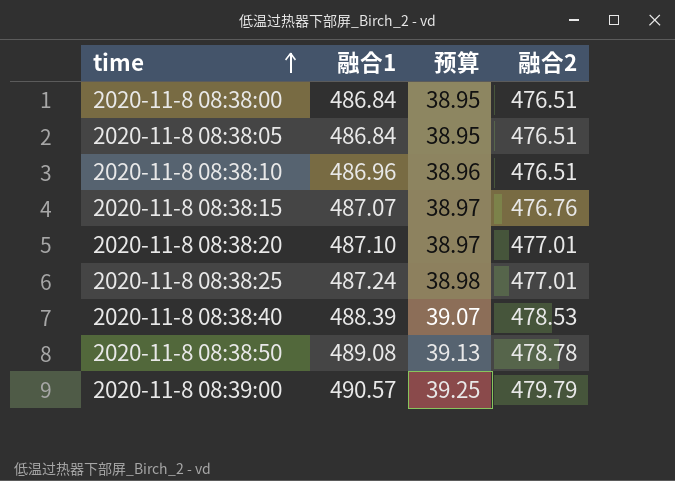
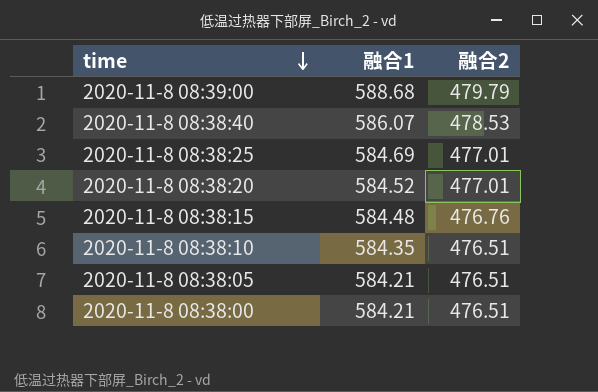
row order: time ascending -> time descending
column 预算 | formula: [融合1] * 0.08 -> none
row 2020-11-8 08:38:50: 489.08 | 39.13 | 478.78 -> none
2020-11-8 08:39:00 | 融合1: 490.57 -> 588.68
2020-11-8 08:38:40 | 融合1: 488.39 -> 586.07
2020-11-8 08:38:25 | 融合1: 487.24 -> 584.69
2020-11-8 08:38:20 | 融合1: 487.10 -> 584.52
2020-11-8 08:38:15 | 融合1: 487.07 -> 584.48
2020-11-8 08:38:10 | 融合1: 486.96 -> 584.35
2020-11-8 08:38:05 | 融合1: 486.84 -> 584.21
2020-11-8 08:38:00 | 融合1: 486.84 -> 584.21

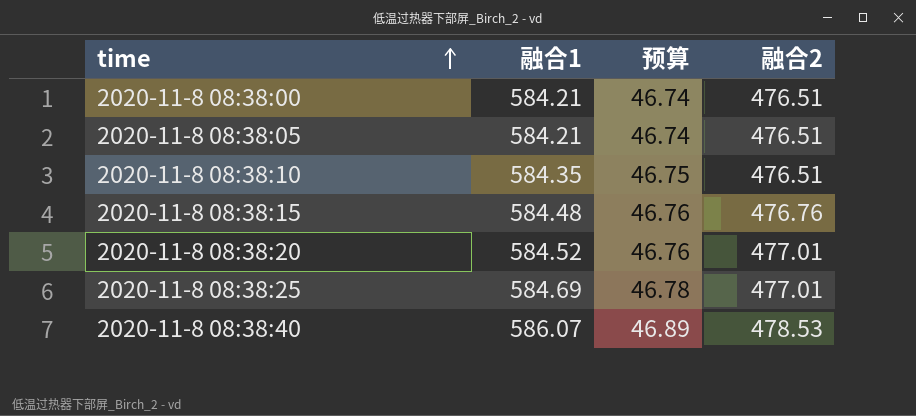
row order: time descending -> time ascending
column 预算 | formula: none -> [融合1] * 0.08
row 2020-11-8 08:39:00: 588.68 | 479.79 -> none

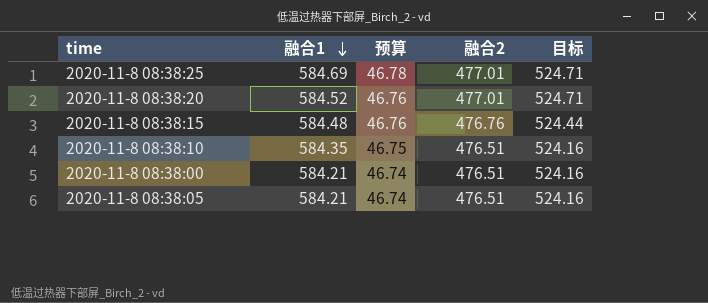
row order: time ascending -> 融合1 descending
column 目标 | formula: none -> [融合2] * 1.1
row 2020-11-8 08:38:40: 586.07 | 46.89 | 478.53 -> none

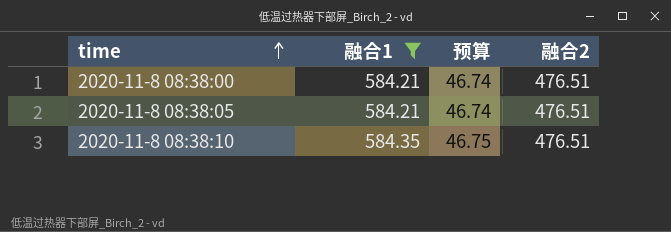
filter: none -> 融合1 <= 584.35
row order: 融合1 descending -> time ascending
column 目标 | formula: [融合2] * 1.1 -> none

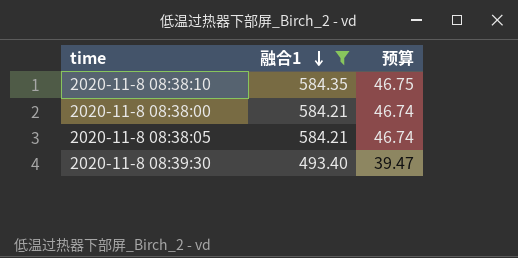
row order: time ascending -> 融合1 descending
column 融合2 | position: 4 -> none
row 2020-11-8 08:39:30: none -> 493.40 | 39.47

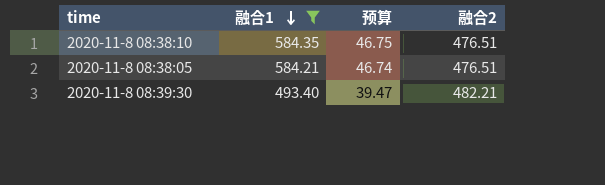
column 融合2 | position: none -> 4
row 2020-11-8 08:38:00: 584.21 | 46.74 -> none

